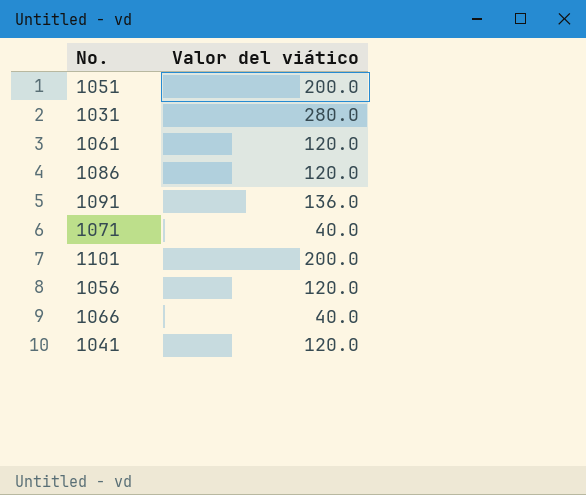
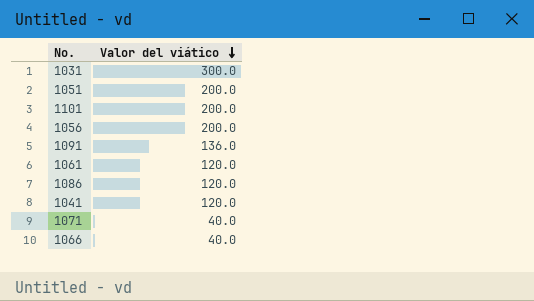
row order: none -> Valor del viático descending
1031 | Valor del viático: 280.0 -> 300.0
1056 | Valor del viático: 120.0 -> 200.0

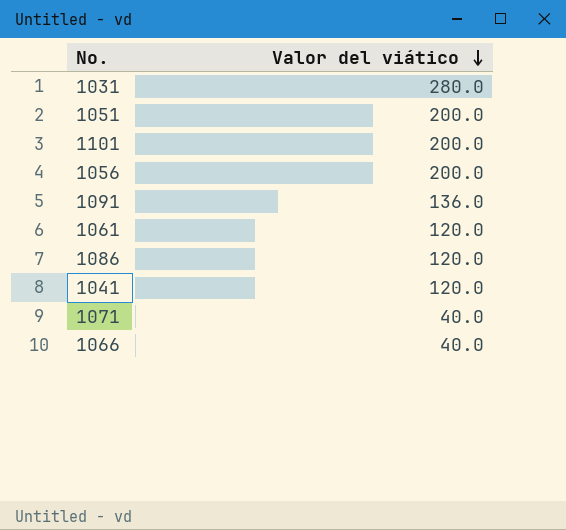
1031 | Valor del viático: 300.0 -> 280.0

